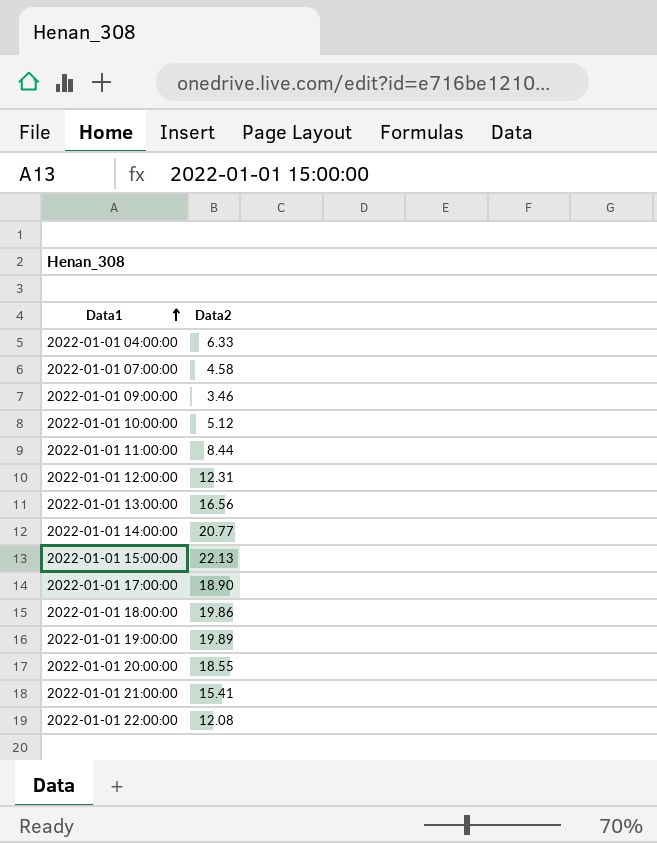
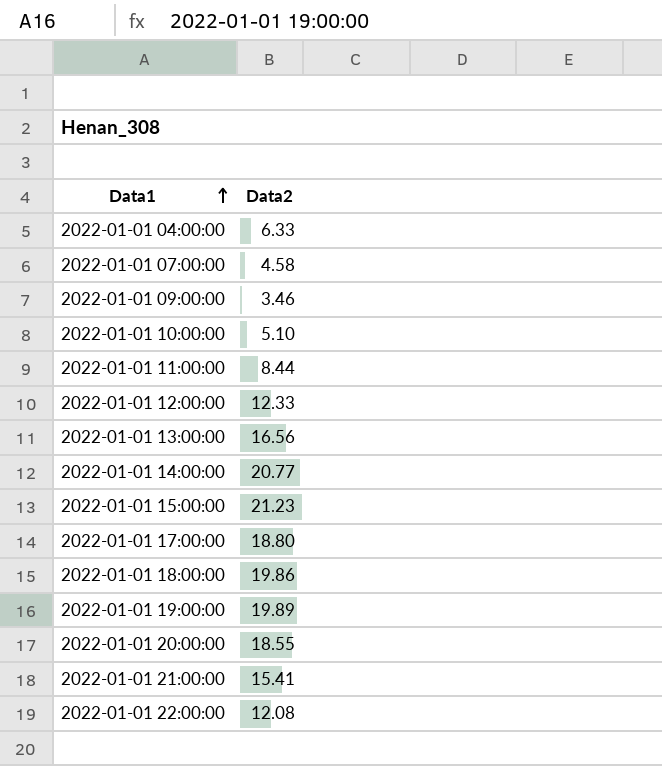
2022-01-01 10:00:00 | Data2: 5.12 -> 5.10
2022-01-01 12:00:00 | Data2: 12.31 -> 12.33
2022-01-01 15:00:00 | Data2: 22.13 -> 21.23
2022-01-01 17:00:00 | Data2: 18.90 -> 18.80

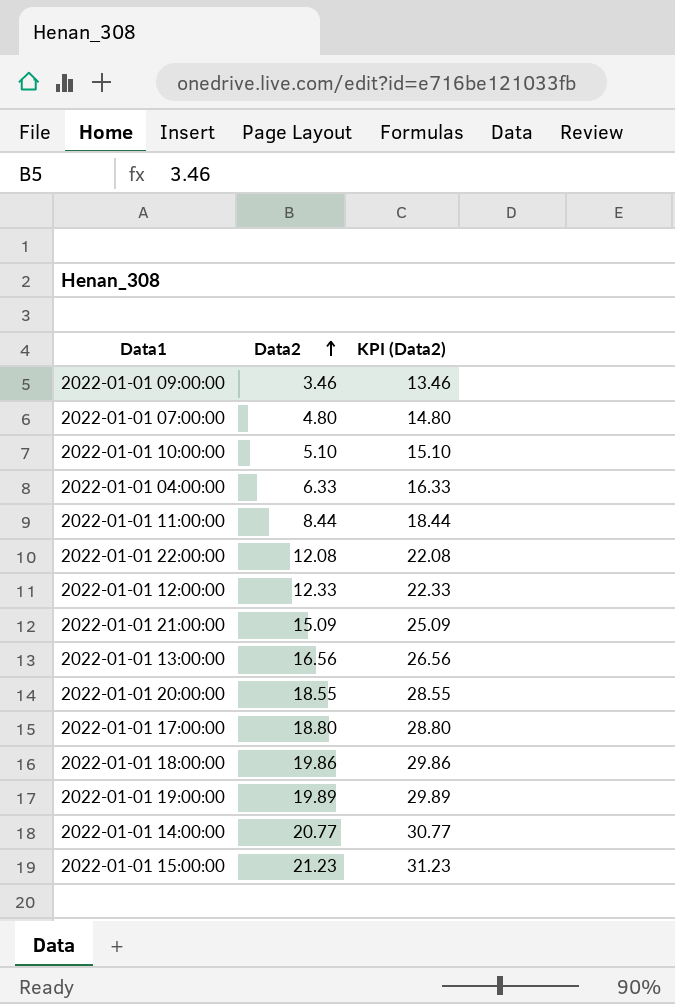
row order: Data1 ascending -> Data2 ascending
column KPI (Data2) | formula: none -> [Data2] + 10
2022-01-01 07:00:00 | Data2: 4.58 -> 4.80
2022-01-01 21:00:00 | Data2: 15.41 -> 15.09

